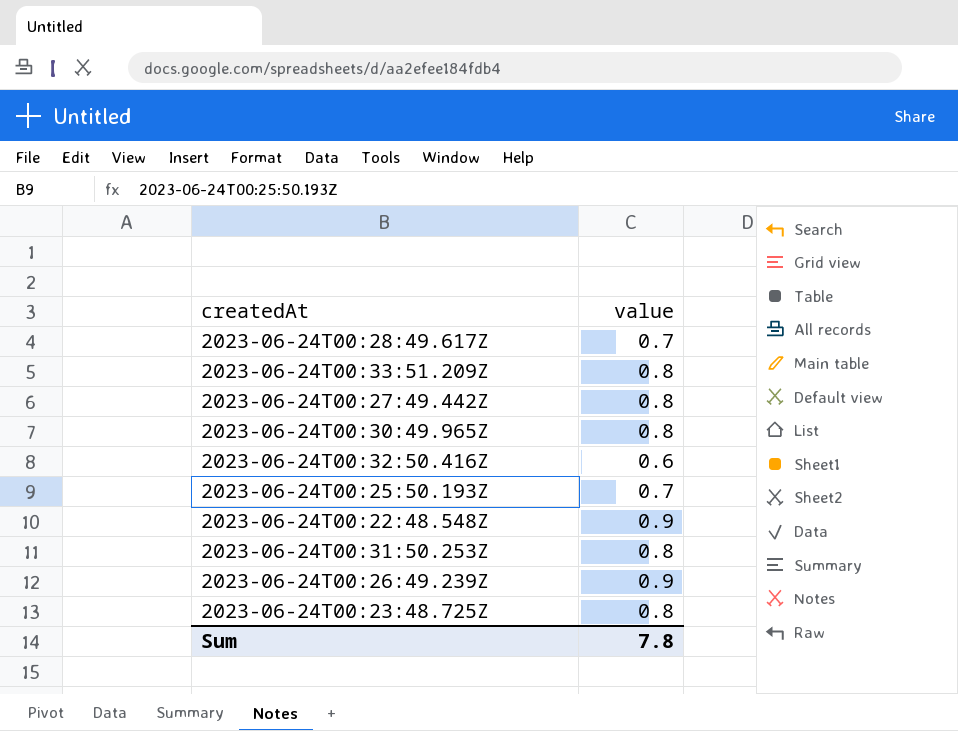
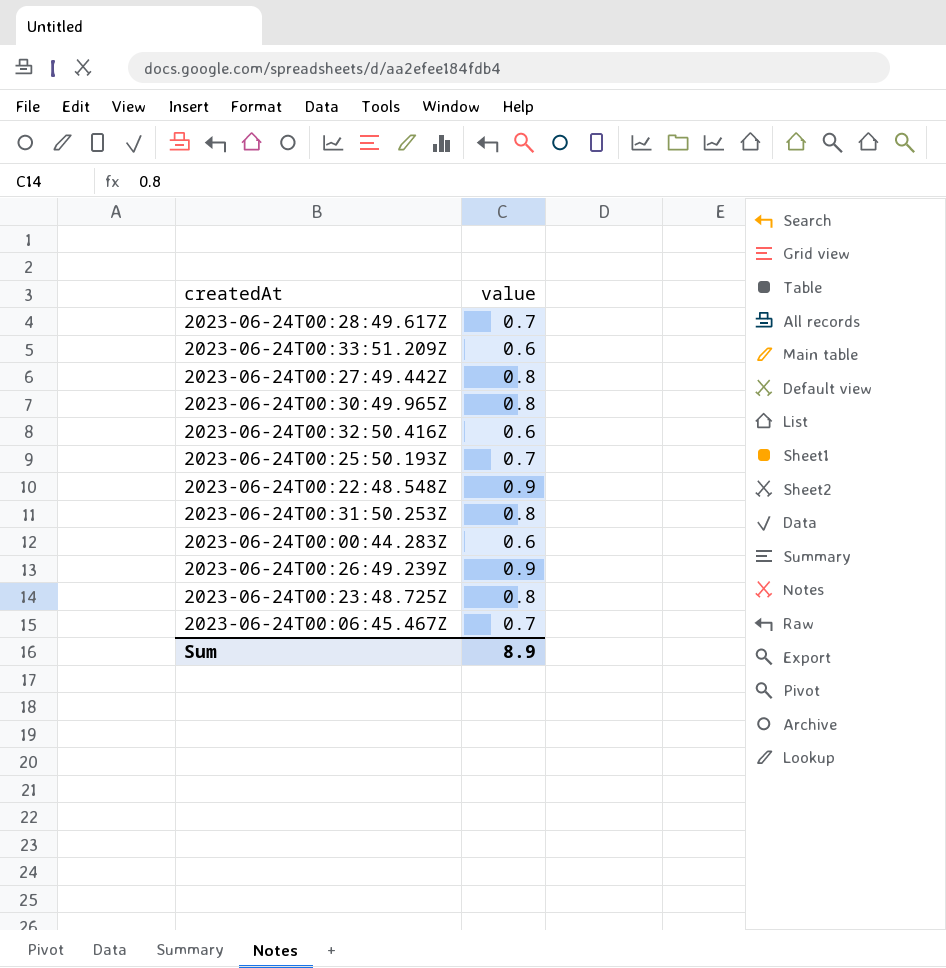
2023-06-24T00:33:51.209Z | value: 0.8 -> 0.6
row 2023-06-24T00:00:44.283Z: none -> 0.6
row 2023-06-24T00:06:45.467Z: none -> 0.7
Sum | value: 7.8 -> 8.9

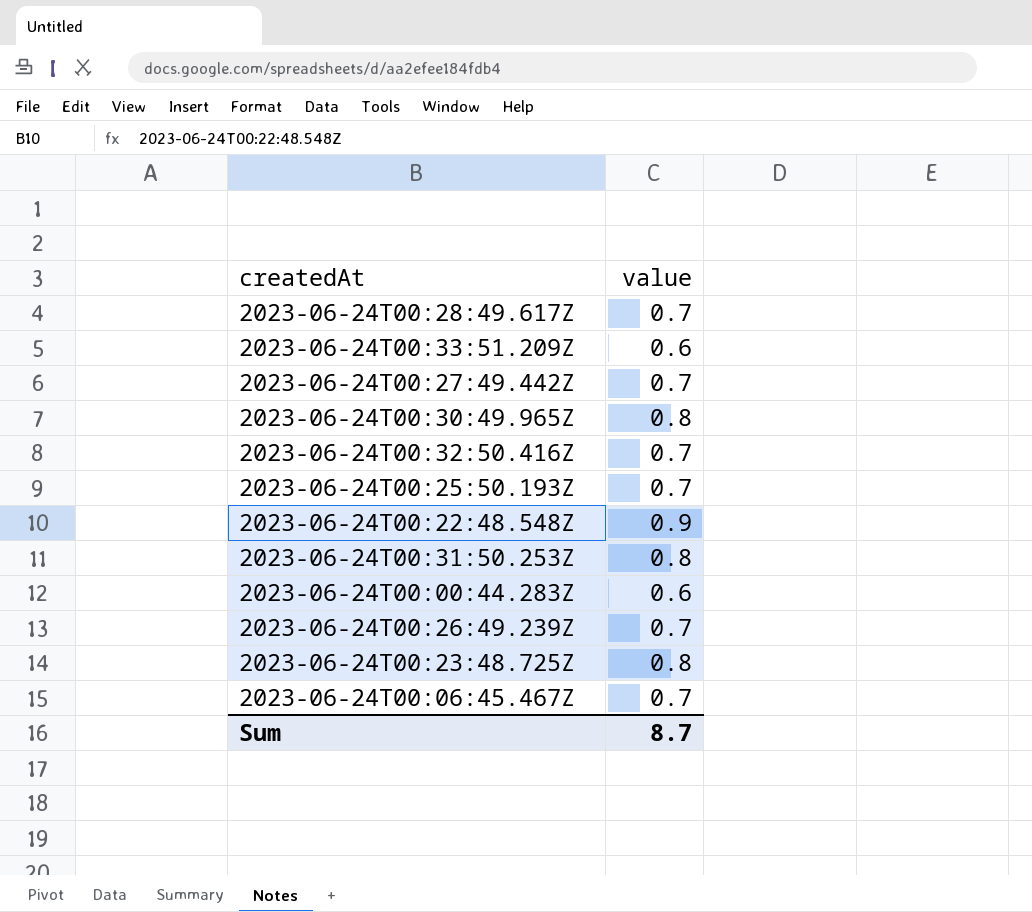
2023-06-24T00:27:49.442Z | value: 0.8 -> 0.7
2023-06-24T00:32:50.416Z | value: 0.6 -> 0.7
2023-06-24T00:26:49.239Z | value: 0.9 -> 0.7
Sum | value: 8.9 -> 8.7

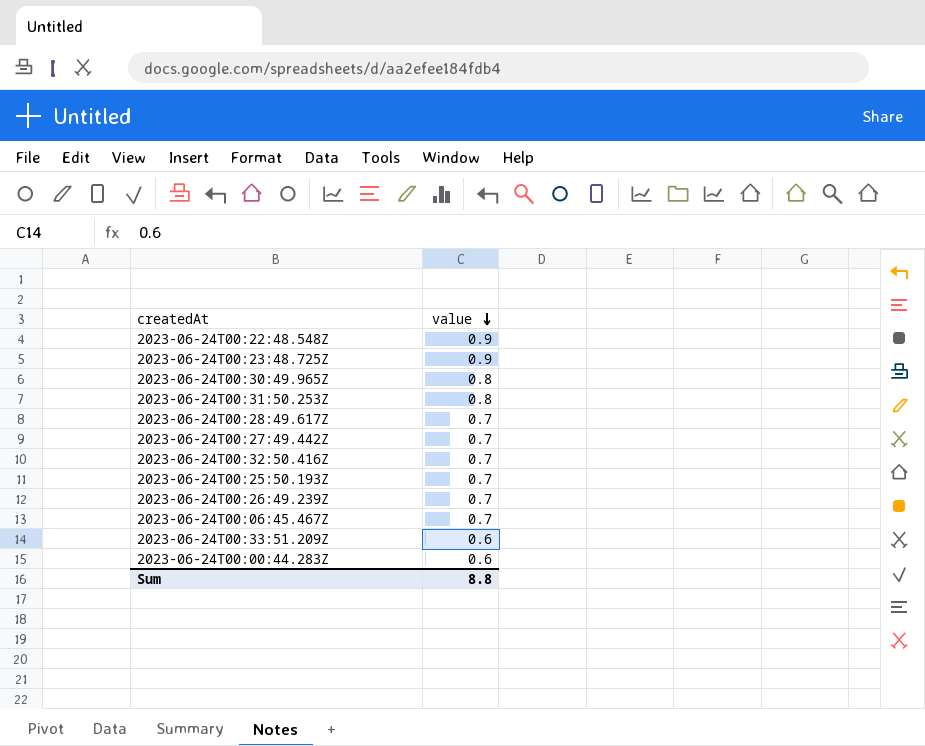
row order: none -> value descending
2023-06-24T00:23:48.725Z | value: 0.8 -> 0.9
Sum | value: 8.7 -> 8.8

